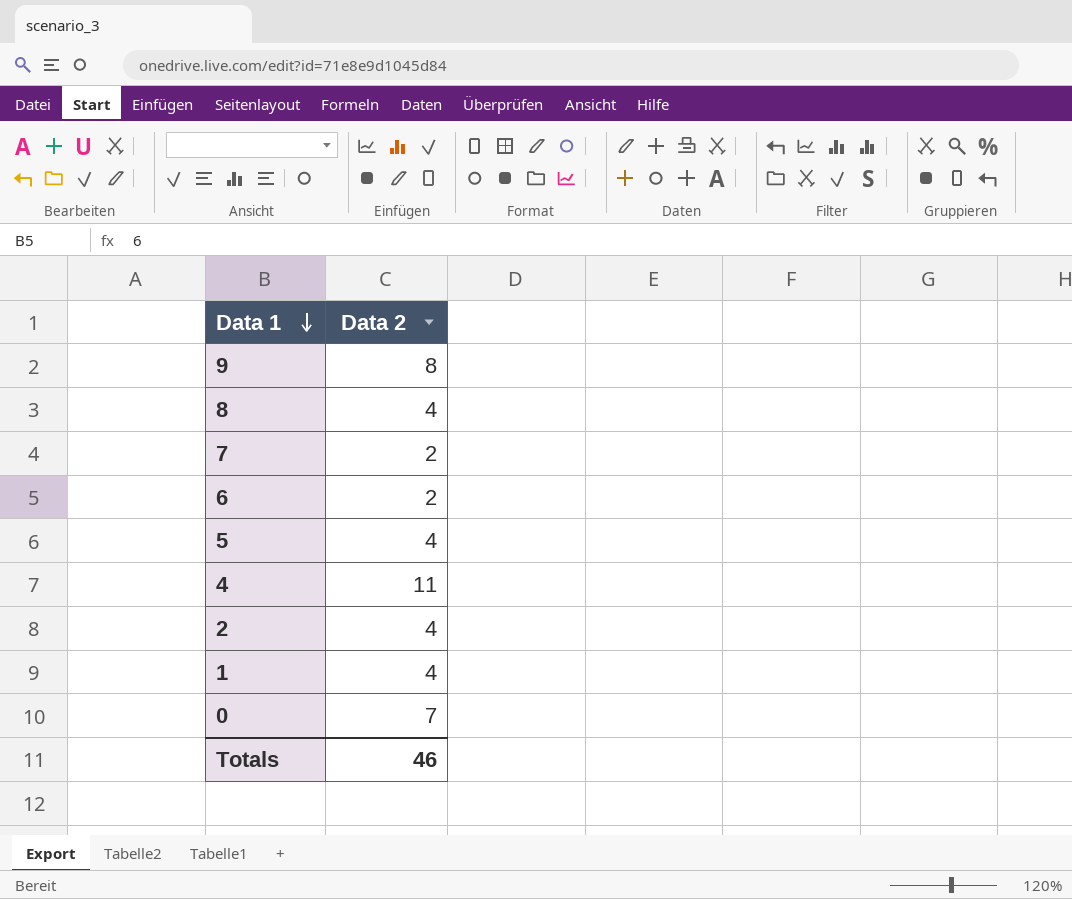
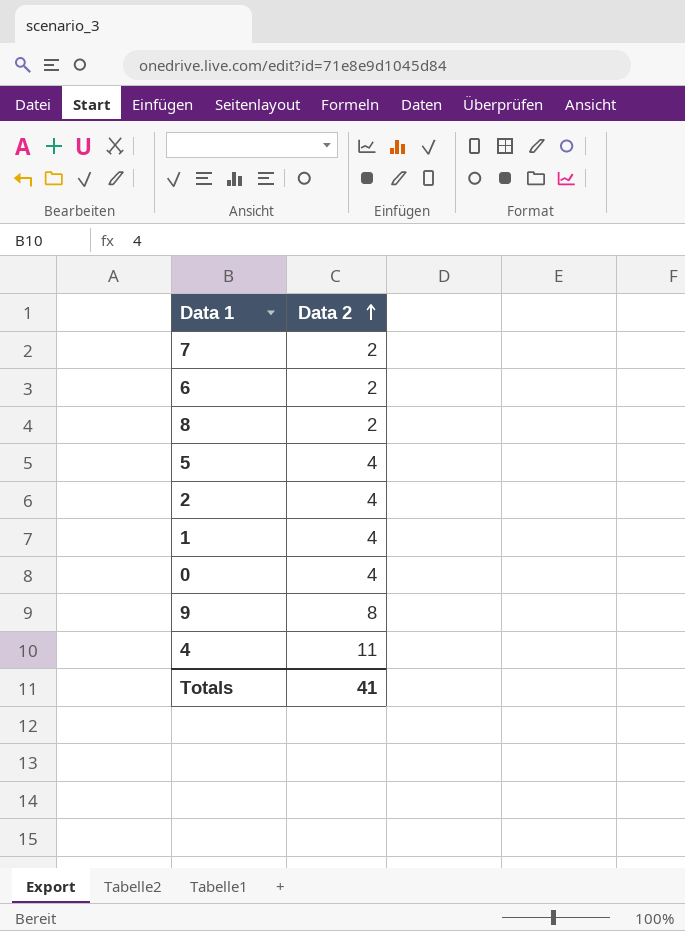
row order: Data 1 descending -> Data 2 ascending
8 | Data 2: 4 -> 2
0 | Data 2: 7 -> 4
Totals | Data 2: 46 -> 41

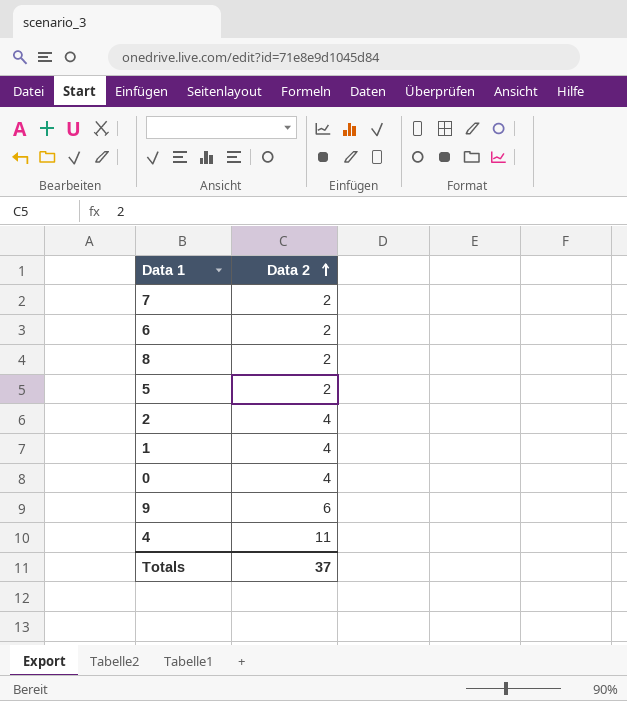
5 | Data 2: 4 -> 2
9 | Data 2: 8 -> 6
Totals | Data 2: 41 -> 37

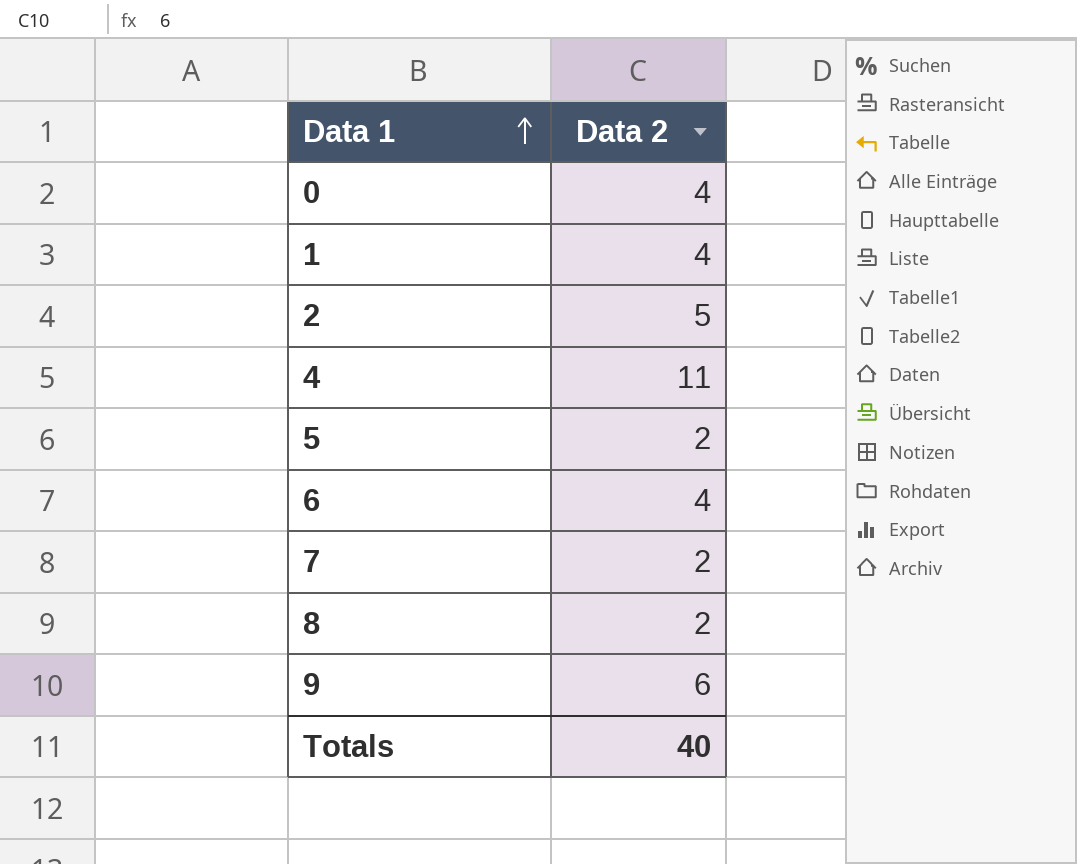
row order: Data 2 ascending -> Data 1 ascending
2 | Data 2: 4 -> 5
6 | Data 2: 2 -> 4
Totals | Data 2: 37 -> 40

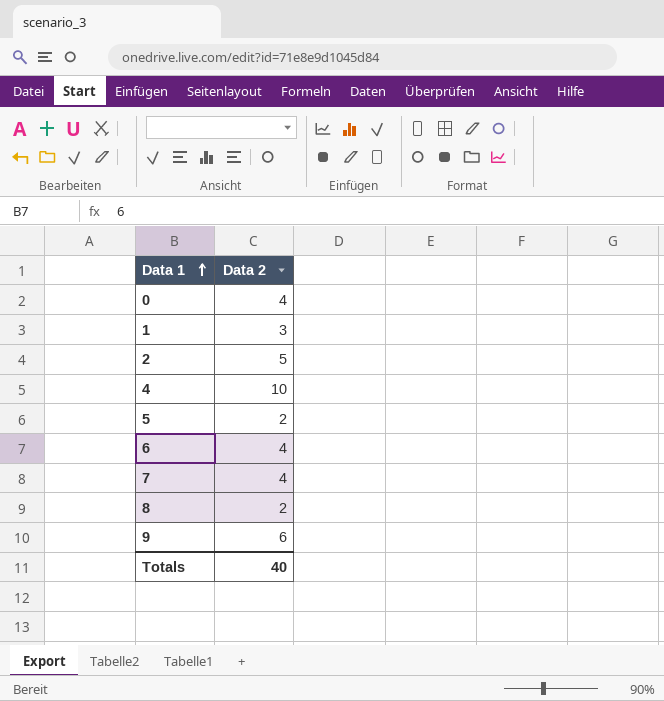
1 | Data 2: 4 -> 3
4 | Data 2: 11 -> 10
7 | Data 2: 2 -> 4

